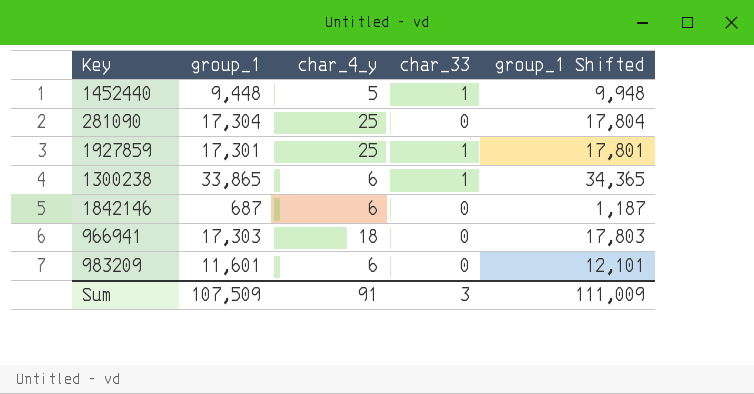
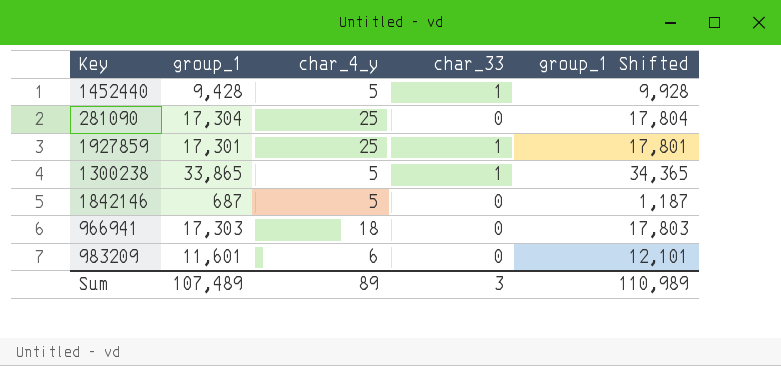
1452440 | group_1: 9,448 -> 9,428
1452440 | group_1 Shifted: 9,948 -> 9,928
1300238 | char_4_y: 6 -> 5
1842146 | char_4_y: 6 -> 5
Sum | group_1: 107,509 -> 107,489
Sum | char_4_y: 91 -> 89
Sum | group_1 Shifted: 111,009 -> 110,989

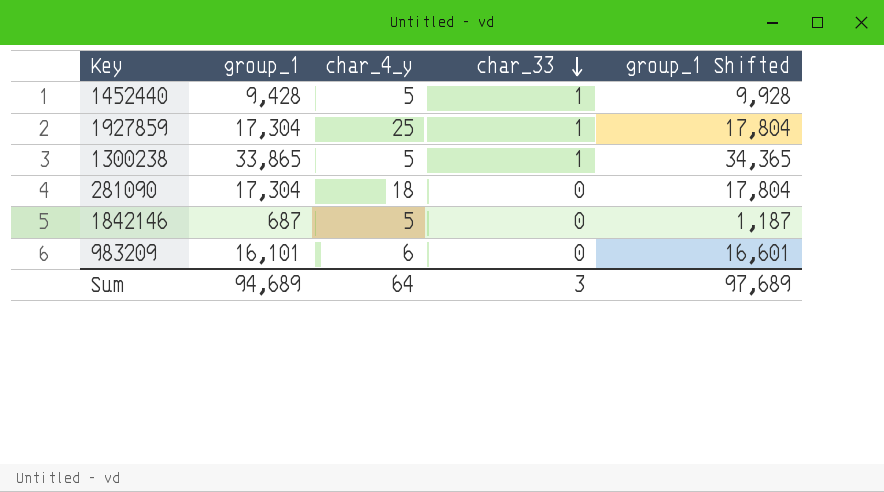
row order: none -> char_33 descending
row 966941: 17,303 | 18 | 0 | 17,803 -> none
1927859 | group_1: 17,301 -> 17,304
1927859 | group_1 Shifted: 17,801 -> 17,804
281090 | char_4_y: 25 -> 18
983209 | group_1: 11,601 -> 16,101
983209 | group_1 Shifted: 12,101 -> 16,601
Sum | group_1: 107,489 -> 94,689
Sum | char_4_y: 89 -> 64
Sum | group_1 Shifted: 110,989 -> 97,689

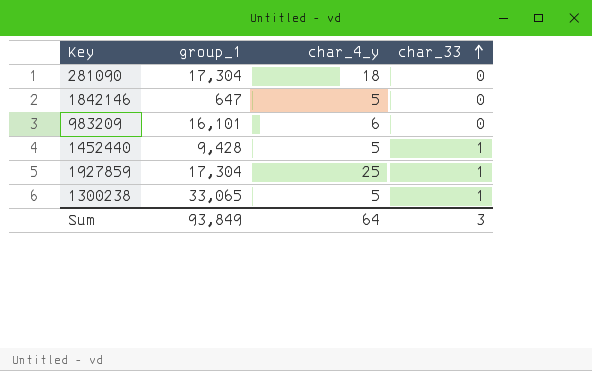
row order: char_33 descending -> char_33 ascending
column group_1 Shifted | formula: [group_1] + 500 -> none
1842146 | group_1: 687 -> 647
1300238 | group_1: 33,865 -> 33,065
Sum | group_1: 94,689 -> 93,849

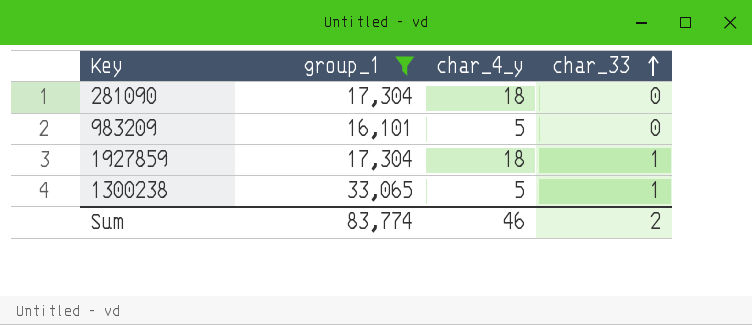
filter: none -> group_1 >= 16,101
983209 | char_4_y: 6 -> 5
1927859 | char_4_y: 25 -> 18
Sum | group_1: 93,849 -> 83,774
Sum | char_4_y: 64 -> 46
Sum | char_33: 3 -> 2

